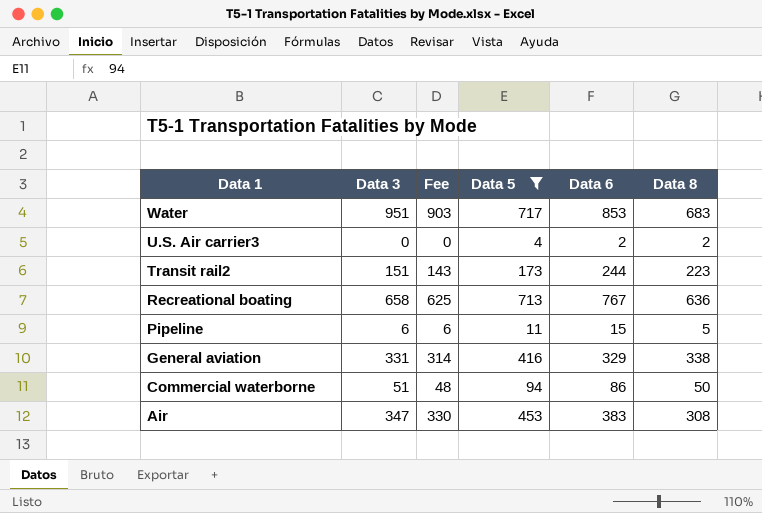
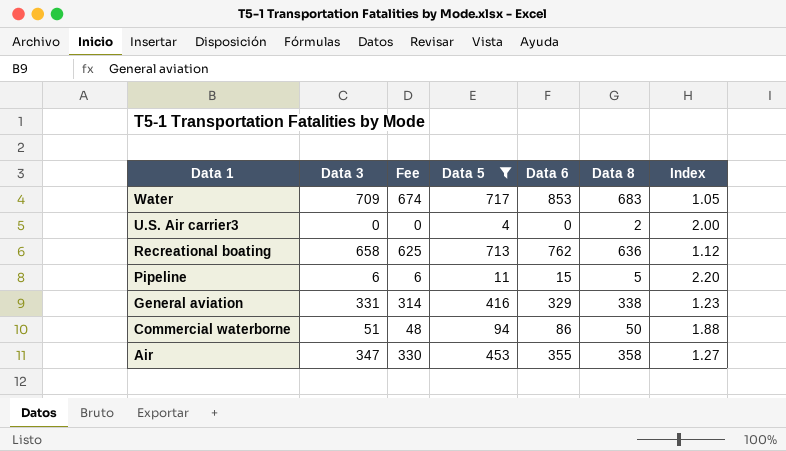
column Index | formula: none -> [Data 5] / [Data 8]
row Transit rail2: 151 | 143 | 173 | 244 | 223 -> none
Water | Data 3: 951 -> 709
Water | Fee: 903 -> 674
U.S. Air carrier3 | Data 6: 2 -> 0
Recreational boating | Data 6: 767 -> 762
Air | Data 6: 383 -> 355
Air | Data 8: 308 -> 358

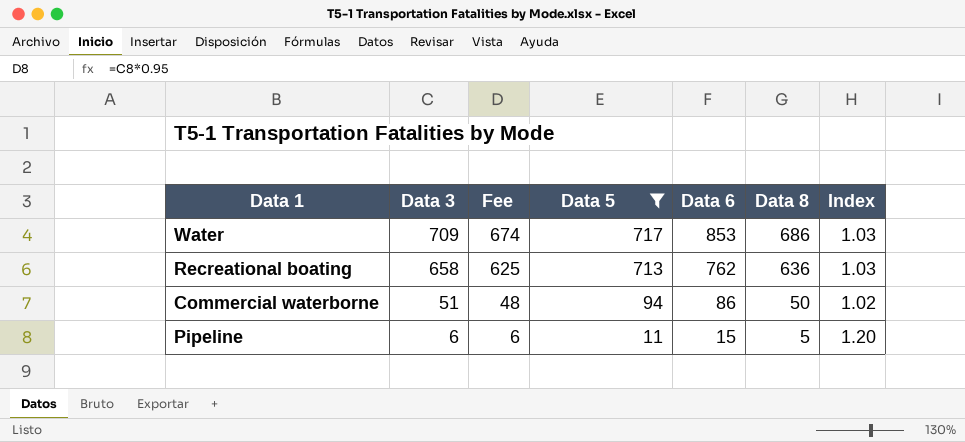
row order: Data 1 descending -> Data 3 descending
column Index | formula: [Data 5] / [Data 8] -> [Data 3] / [Data 8]
row U.S. Air carrier3: 0 | 0 | 4 | 0 | 2 | 2.00 -> none
row General aviation: 331 | 314 | 416 | 329 | 338 | 1.23 -> none
row Air: 347 | 330 | 453 | 355 | 358 | 1.27 -> none
Water | Data 8: 683 -> 686

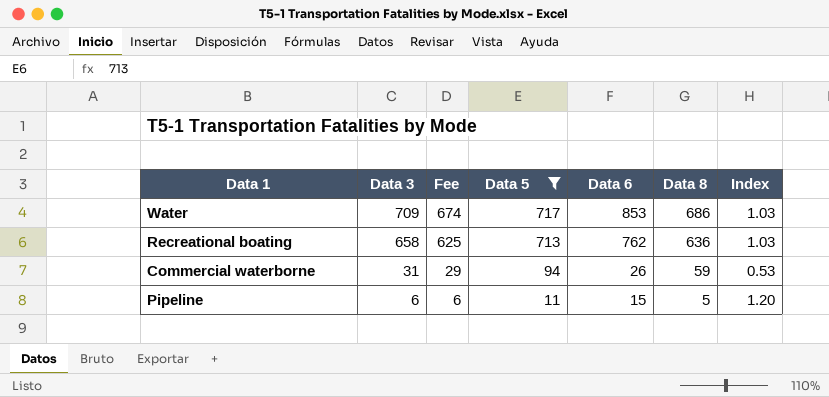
Commercial waterborne | Data 3: 51 -> 31
Commercial waterborne | Fee: 48 -> 29
Commercial waterborne | Data 6: 86 -> 26
Commercial waterborne | Data 8: 50 -> 59
Commercial waterborne | Index: 1.02 -> 0.53

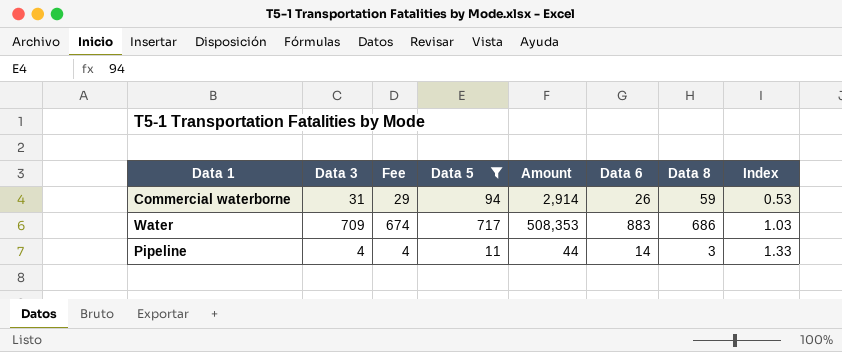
row order: Data 3 descending -> Index ascending
column Amount | formula: none -> [Data 3] * [Data 5]
row Recreational boating: 658 | 625 | 713 | 762 | 636 | 1.03 -> none
Water | Data 6: 853 -> 883
Pipeline | Data 3: 6 -> 4
Pipeline | Fee: 6 -> 4
Pipeline | Data 6: 15 -> 14
Pipeline | Data 8: 5 -> 3
Pipeline | Index: 1.20 -> 1.33

